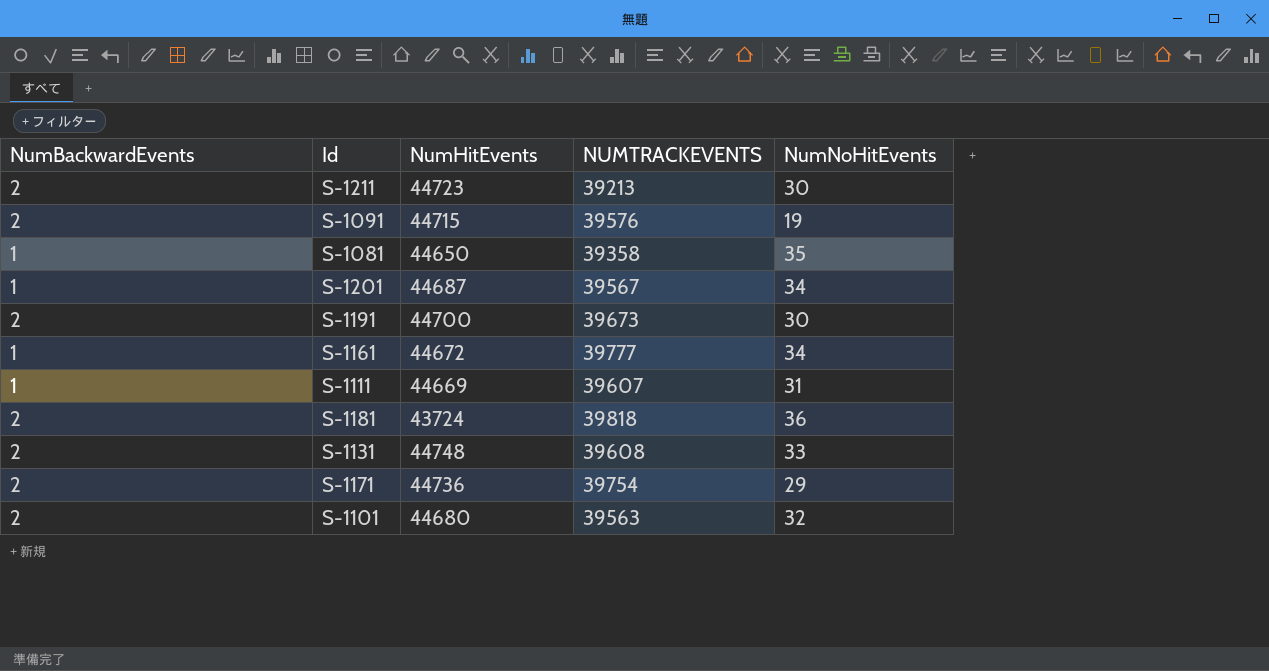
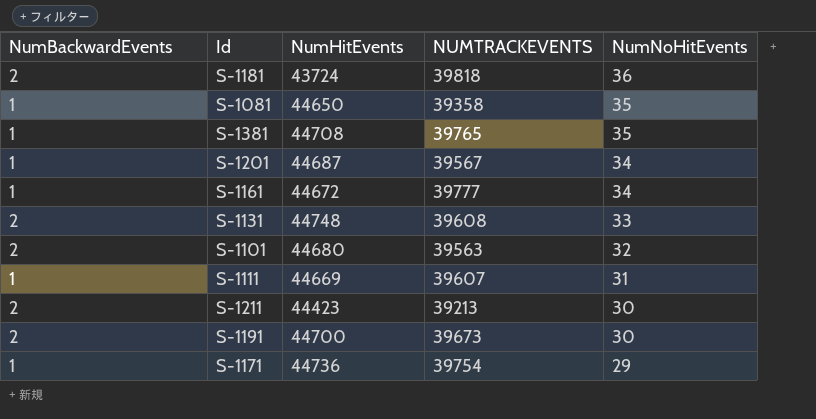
row order: none -> NumNoHitEvents descending
row S-1091: 2 | 44715 | 39576 | 19 -> none
row S-1381: none -> 1 | 44708 | 39765 | 35
S-1211 | NumHitEvents: 44723 -> 44423
S-1171 | NumBackwardEvents: 2 -> 1

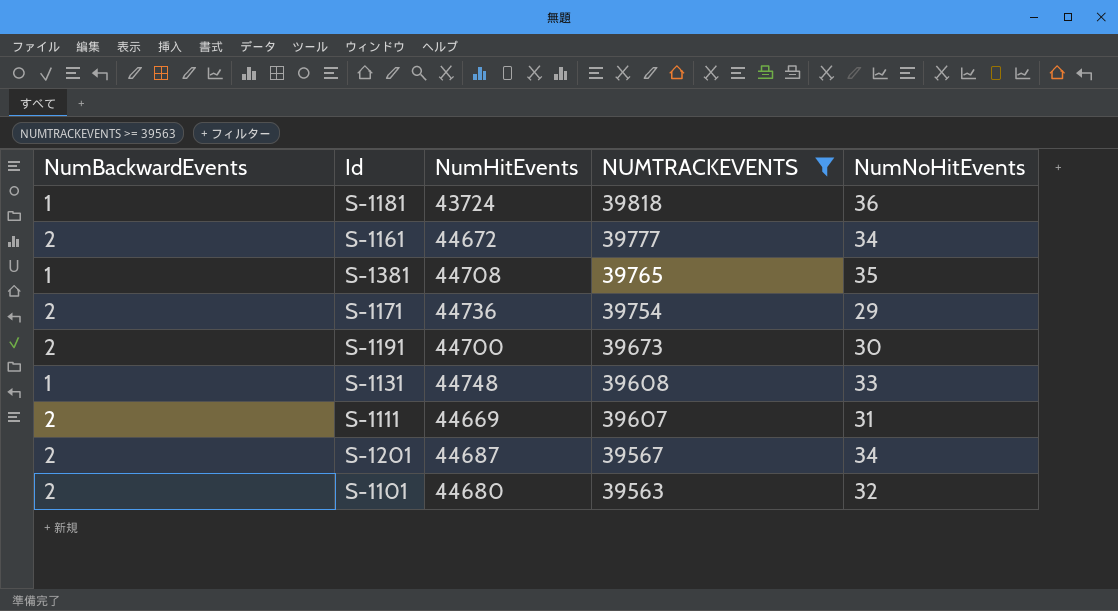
filter: none -> NUMTRACKEVENTS >= 39563
row order: NumNoHitEvents descending -> NUMTRACKEVENTS descending
S-1181 | NumBackwardEvents: 2 -> 1
S-1161 | NumBackwardEvents: 1 -> 2
S-1171 | NumBackwardEvents: 1 -> 2
S-1131 | NumBackwardEvents: 2 -> 1
S-1111 | NumBackwardEvents: 1 -> 2
S-1201 | NumBackwardEvents: 1 -> 2

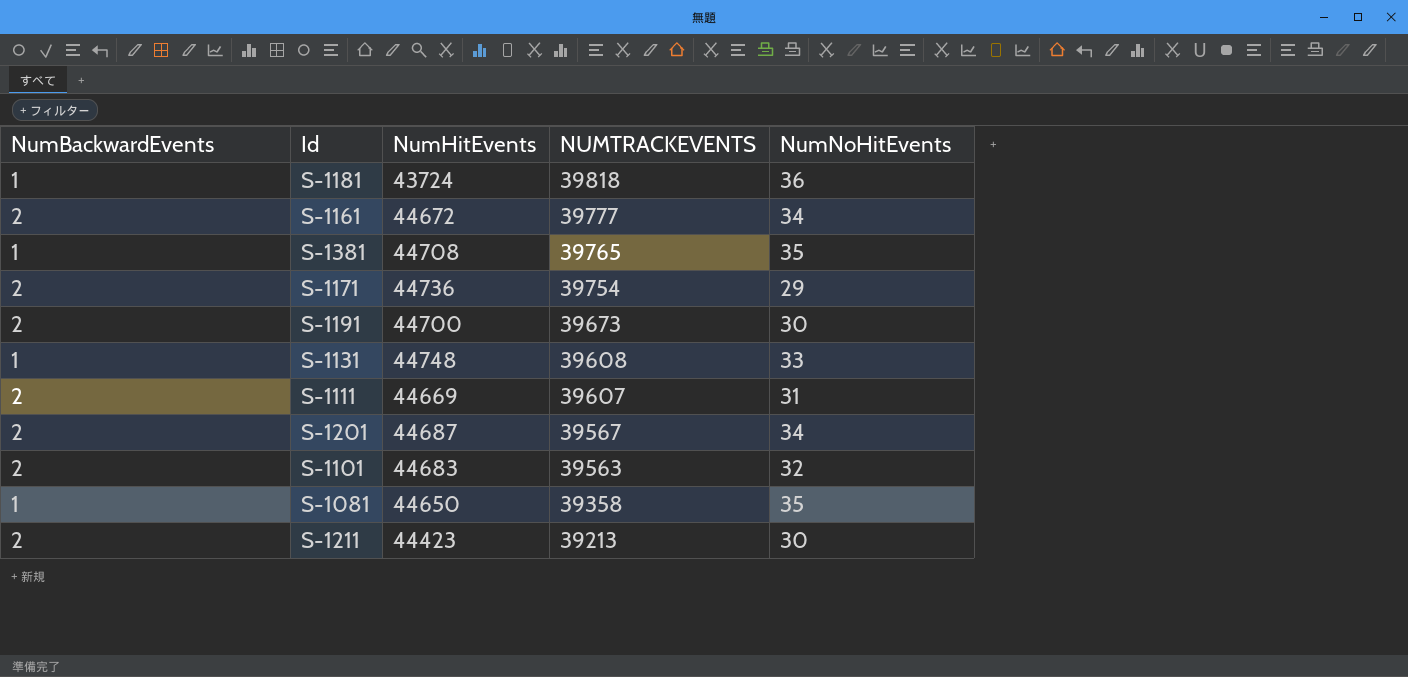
filter: NUMTRACKEVENTS >= 39563 -> none
S-1101 | NumHitEvents: 44680 -> 44683

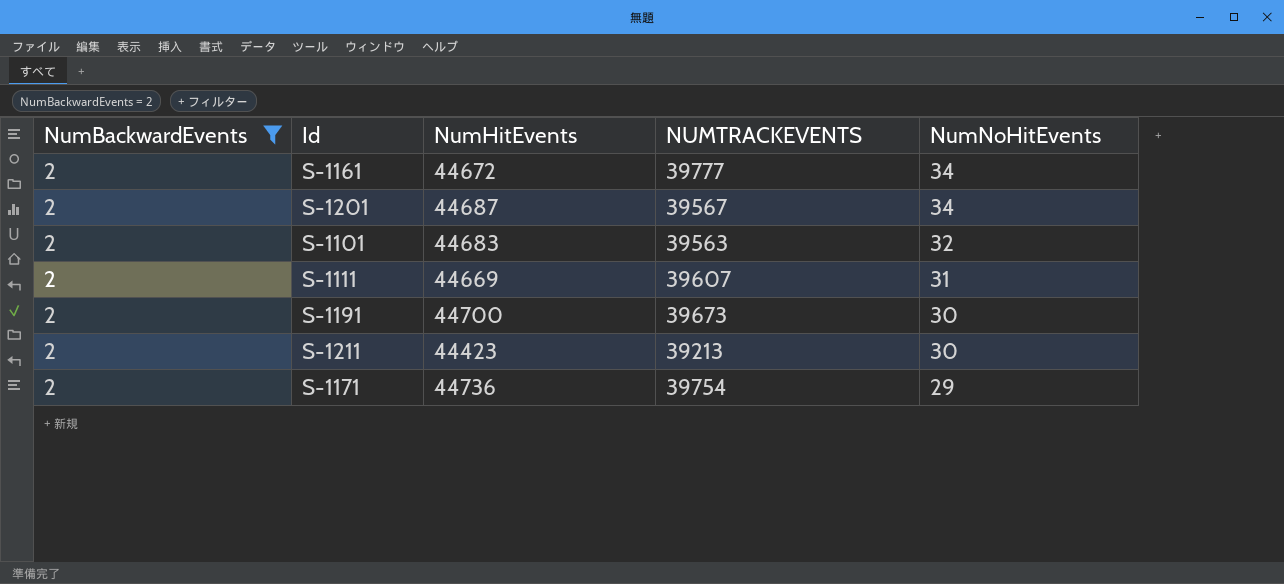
filter: none -> NumBackwardEvents = 2
row order: NUMTRACKEVENTS descending -> NumNoHitEvents descending

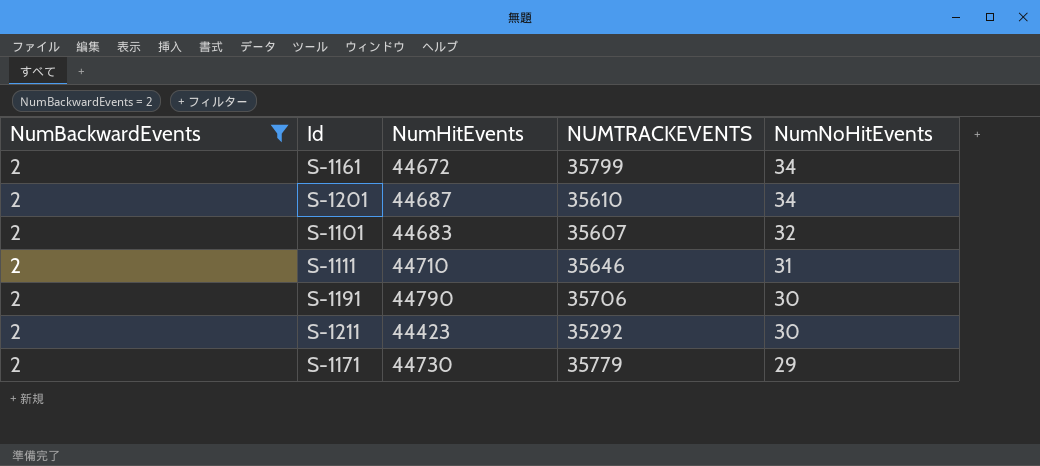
S-1161 | NUMTRACKEVENTS: 39777 -> 35799
S-1201 | NUMTRACKEVENTS: 39567 -> 35610
S-1101 | NUMTRACKEVENTS: 39563 -> 35607
S-1111 | NumHitEvents: 44669 -> 44710
S-1111 | NUMTRACKEVENTS: 39607 -> 35646
S-1191 | NumHitEvents: 44700 -> 44790
S-1191 | NUMTRACKEVENTS: 39673 -> 35706
S-1211 | NUMTRACKEVENTS: 39213 -> 35292
S-1171 | NumHitEvents: 44736 -> 44730
S-1171 | NUMTRACKEVENTS: 39754 -> 35779

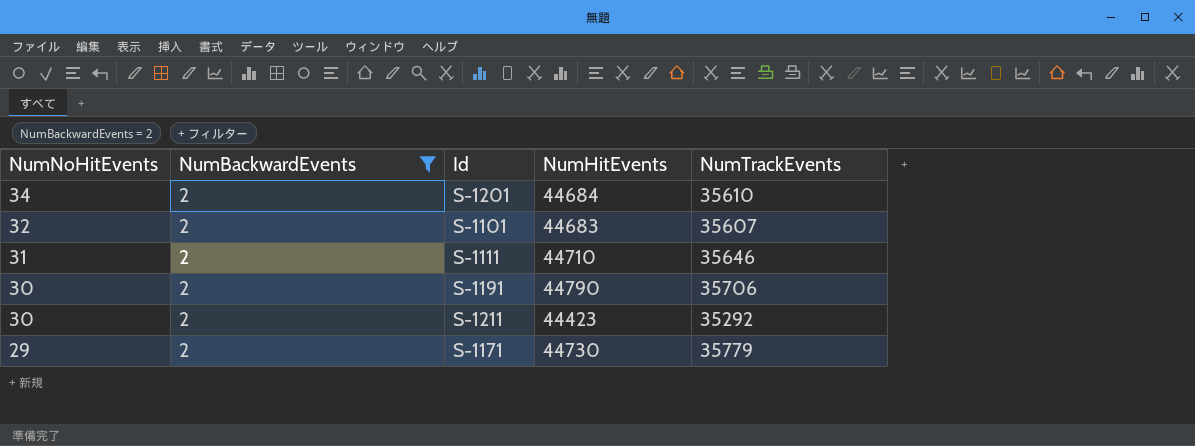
column NumNoHitEvents | position: 5 -> 1
column name: NUMTRACKEVENTS -> NumTrackEvents
row S-1161: 2 | 44672 | 35799 | 34 -> none
S-1201 | NumHitEvents: 44687 -> 44684

